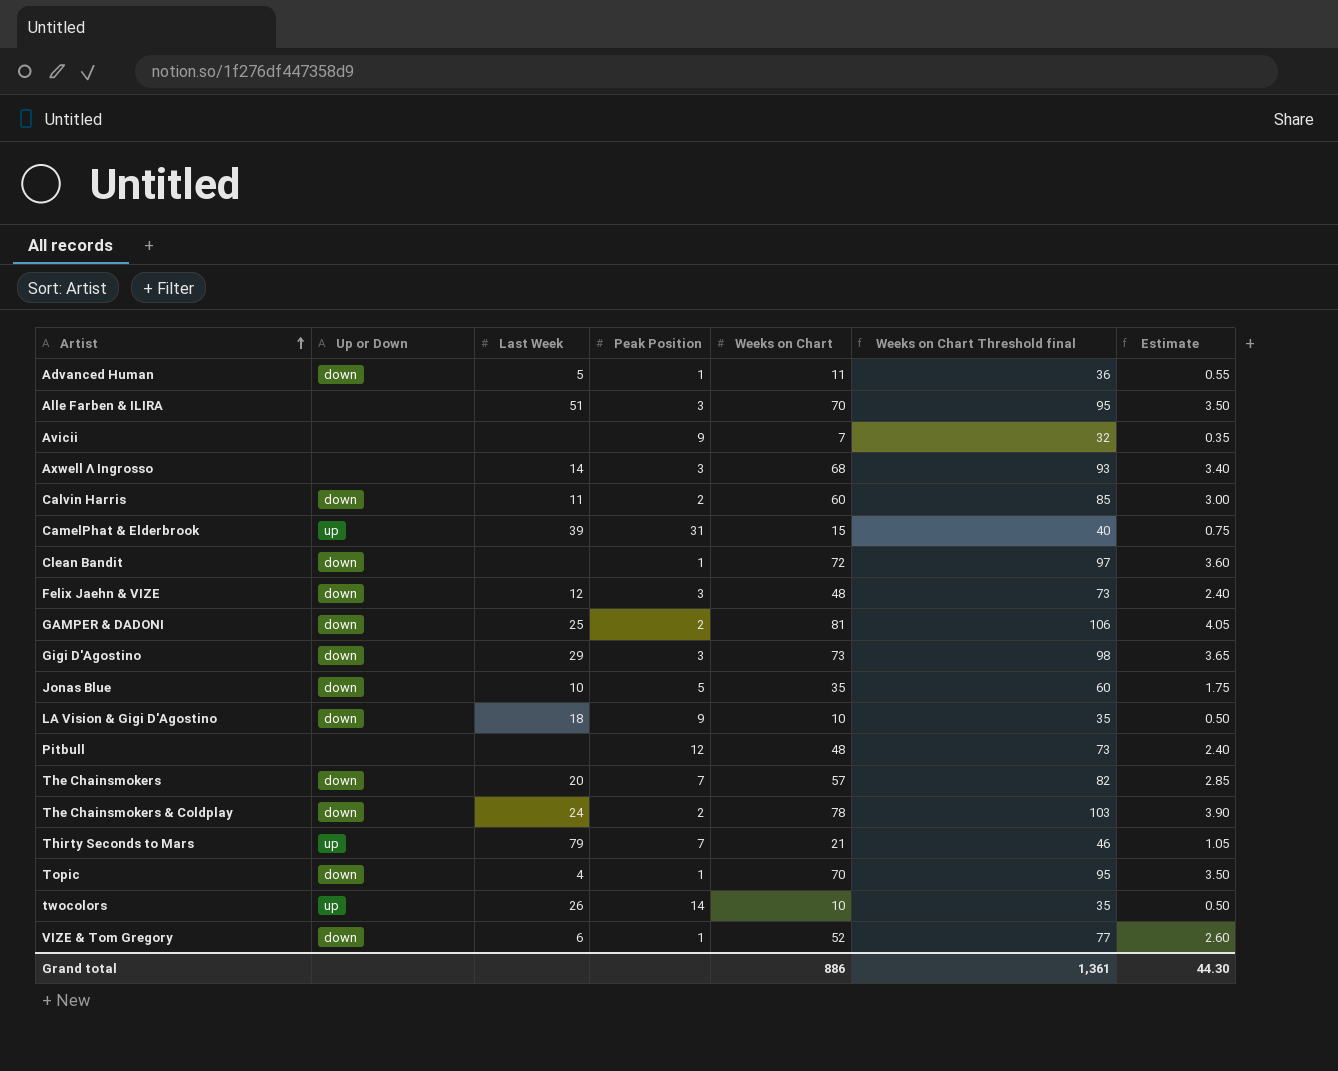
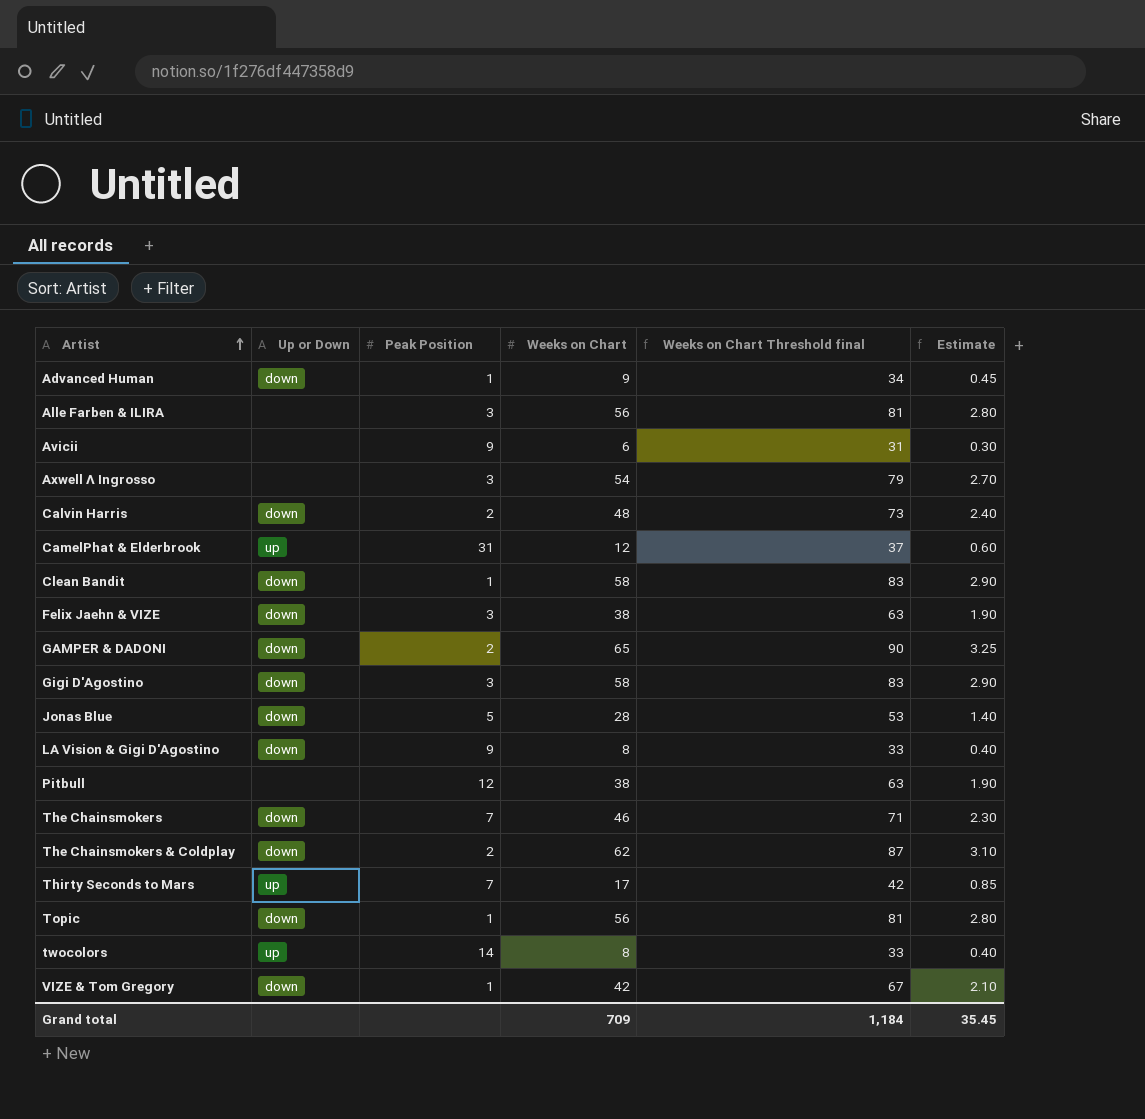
column Last Week | position: 3 -> none
Advanced Human | Weeks on Chart: 11 -> 9
Advanced Human | Weeks on Chart Threshold final: 36 -> 34
Advanced Human | Estimate: 0.55 -> 0.45
Alle Farben & ILIRA | Weeks on Chart: 70 -> 56
Alle Farben & ILIRA | Weeks on Chart Threshold final: 95 -> 81
Alle Farben & ILIRA | Estimate: 3.50 -> 2.80
Avicii | Weeks on Chart: 7 -> 6
Avicii | Weeks on Chart Threshold final: 32 -> 31
Avicii | Estimate: 0.35 -> 0.30
Axwell Λ Ingrosso | Weeks on Chart: 68 -> 54
Axwell Λ Ingrosso | Weeks on Chart Threshold final: 93 -> 79
Axwell Λ Ingrosso | Estimate: 3.40 -> 2.70
Calvin Harris | Weeks on Chart: 60 -> 48
Calvin Harris | Weeks on Chart Threshold final: 85 -> 73
Calvin Harris | Estimate: 3.00 -> 2.40
CamelPhat & Elderbrook | Weeks on Chart: 15 -> 12
CamelPhat & Elderbrook | Weeks on Chart Threshold final: 40 -> 37
CamelPhat & Elderbrook | Estimate: 0.75 -> 0.60
Clean Bandit | Weeks on Chart: 72 -> 58
Clean Bandit | Weeks on Chart Threshold final: 97 -> 83
Clean Bandit | Estimate: 3.60 -> 2.90
Felix Jaehn & VIZE | Weeks on Chart: 48 -> 38
Felix Jaehn & VIZE | Weeks on Chart Threshold final: 73 -> 63
Felix Jaehn & VIZE | Estimate: 2.40 -> 1.90
GAMPER & DADONI | Weeks on Chart: 81 -> 65
GAMPER & DADONI | Weeks on Chart Threshold final: 106 -> 90
GAMPER & DADONI | Estimate: 4.05 -> 3.25
Gigi D'Agostino | Weeks on Chart: 73 -> 58
Gigi D'Agostino | Weeks on Chart Threshold final: 98 -> 83
Gigi D'Agostino | Estimate: 3.65 -> 2.90
Jonas Blue | Weeks on Chart: 35 -> 28
Jonas Blue | Weeks on Chart Threshold final: 60 -> 53
Jonas Blue | Estimate: 1.75 -> 1.40
LA Vision & Gigi D'Agostino | Weeks on Chart: 10 -> 8
LA Vision & Gigi D'Agostino | Weeks on Chart Threshold final: 35 -> 33
LA Vision & Gigi D'Agostino | Estimate: 0.50 -> 0.40
Pitbull | Weeks on Chart: 48 -> 38
Pitbull | Weeks on Chart Threshold final: 73 -> 63
Pitbull | Estimate: 2.40 -> 1.90
The Chainsmokers | Weeks on Chart: 57 -> 46
The Chainsmokers | Weeks on Chart Threshold final: 82 -> 71
The Chainsmokers | Estimate: 2.85 -> 2.30
The Chainsmokers & Coldplay | Weeks on Chart: 78 -> 62
The Chainsmokers & Coldplay | Weeks on Chart Threshold final: 103 -> 87
The Chainsmokers & Coldplay | Estimate: 3.90 -> 3.10
Thirty Seconds to Mars | Weeks on Chart: 21 -> 17
Thirty Seconds to Mars | Weeks on Chart Threshold final: 46 -> 42
Thirty Seconds to Mars | Estimate: 1.05 -> 0.85
Topic | Weeks on Chart: 70 -> 56
Topic | Weeks on Chart Threshold final: 95 -> 81
Topic | Estimate: 3.50 -> 2.80
twocolors | Weeks on Chart: 10 -> 8
twocolors | Weeks on Chart Threshold final: 35 -> 33
twocolors | Estimate: 0.50 -> 0.40
VIZE & Tom Gregory | Weeks on Chart: 52 -> 42
VIZE & Tom Gregory | Weeks on Chart Threshold final: 77 -> 67
VIZE & Tom Gregory | Estimate: 2.60 -> 2.10
Grand total | Weeks on Chart: 886 -> 709
Grand total | Weeks on Chart Threshold final: 1,361 -> 1,184
Grand total | Estimate: 44.30 -> 35.45

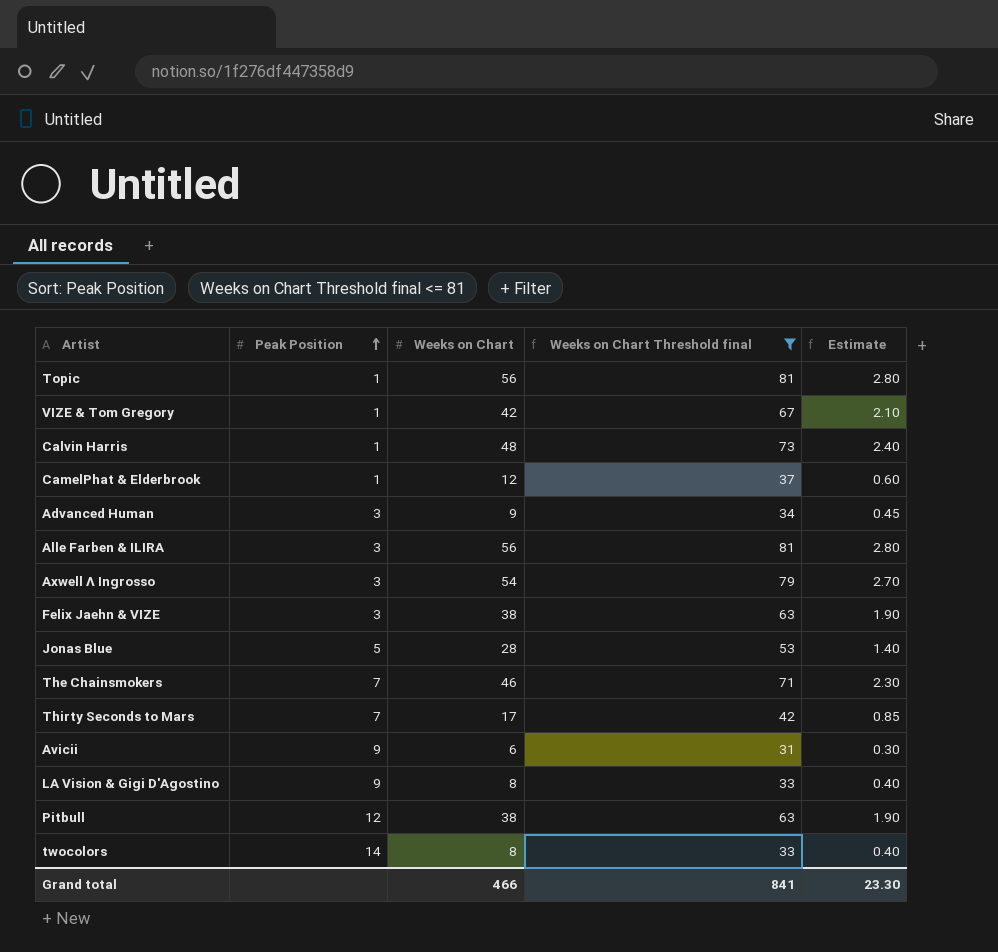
filter: none -> Weeks on Chart Threshold final <= 81
row order: Artist ascending -> Peak Position ascending
column Up or Down | position: 2 -> none
Calvin Harris | Peak Position: 2 -> 1
CamelPhat & Elderbrook | Peak Position: 31 -> 1
Advanced Human | Peak Position: 1 -> 3
Grand total | Weeks on Chart: 709 -> 466
Grand total | Weeks on Chart Threshold final: 1,184 -> 841
Grand total | Estimate: 35.45 -> 23.30

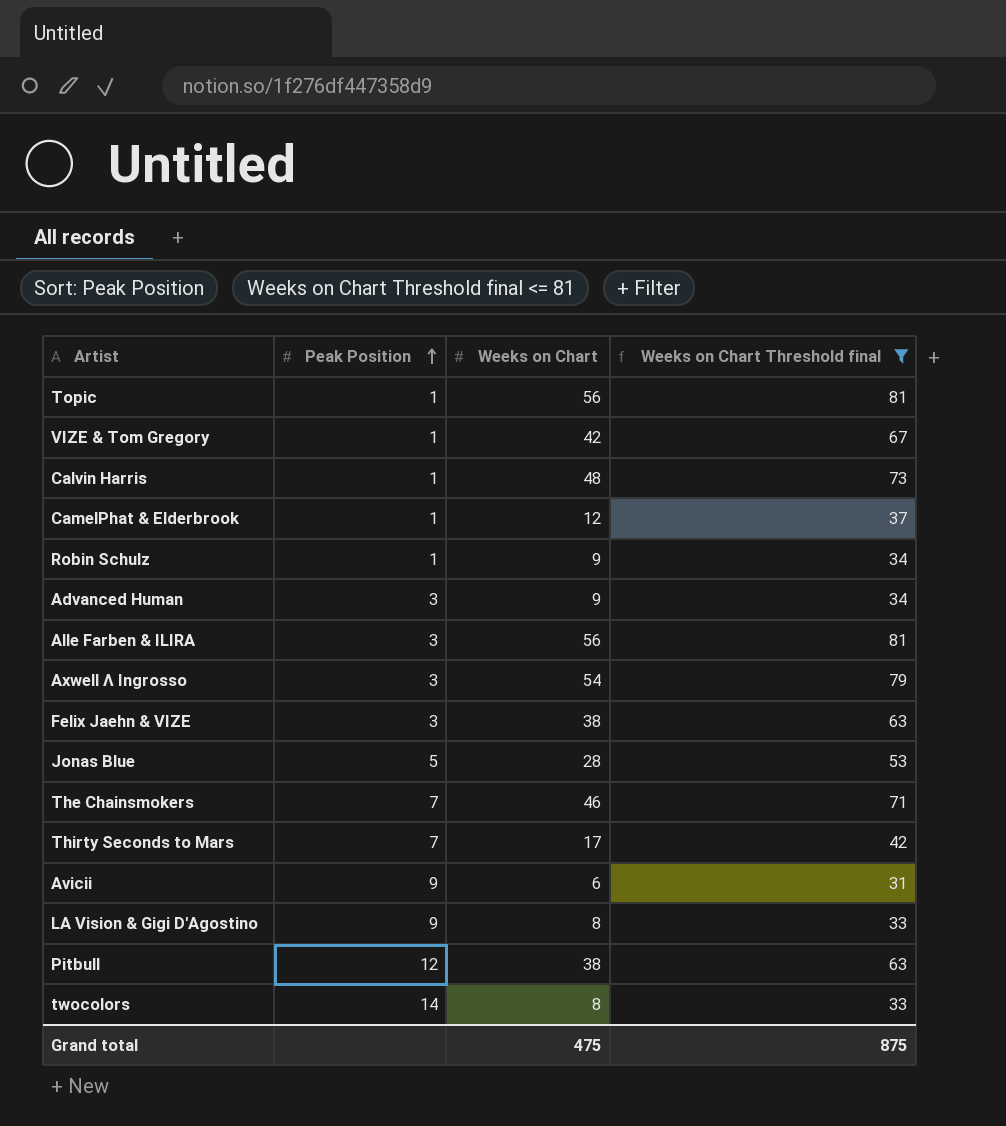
column Estimate | formula: [Weeks on Chart] * 0.05 -> none
row Robin Schulz: none -> 1 | 9 | 34
Grand total | Weeks on Chart: 466 -> 475
Grand total | Weeks on Chart Threshold final: 841 -> 875

